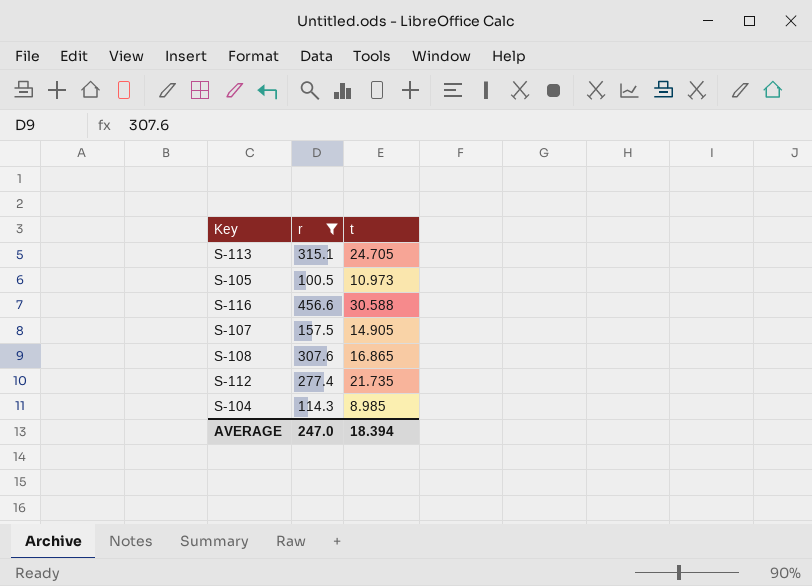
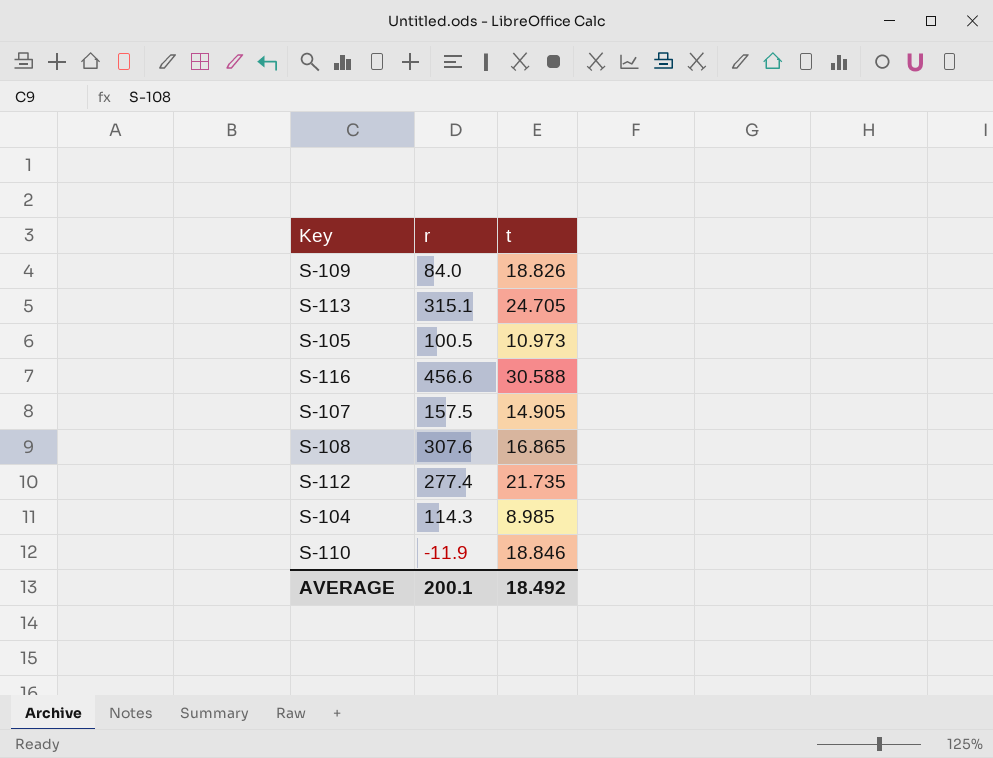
filter: r >= 100.5 -> none
AVERAGE | r: 247.0 -> 200.1
AVERAGE | t: 18.394 -> 18.492

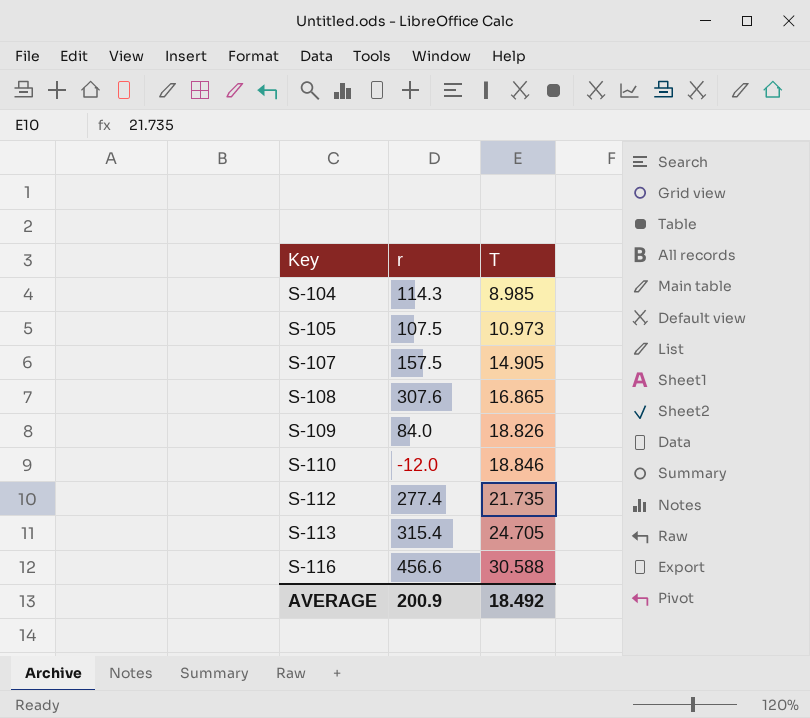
row order: none -> Key ascending
column name: t -> T
S-105 | r: 100.5 -> 107.5
S-110 | r: -11.9 -> -12.0
S-113 | r: 315.1 -> 315.4
AVERAGE | r: 200.1 -> 200.9

